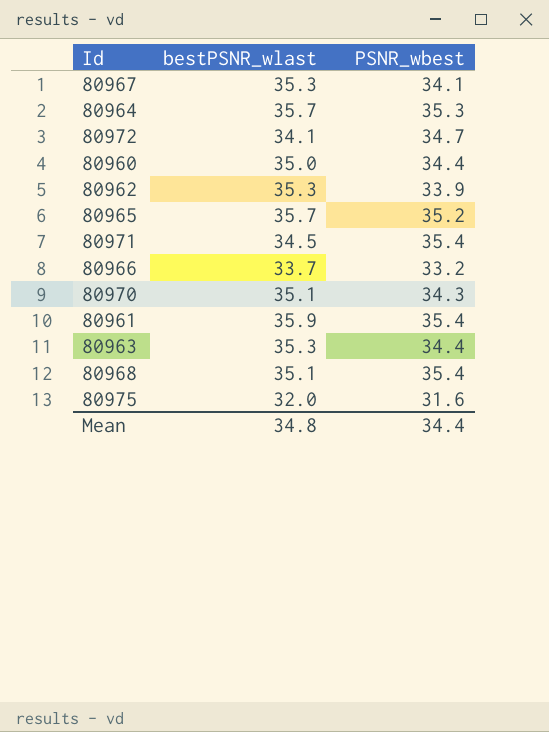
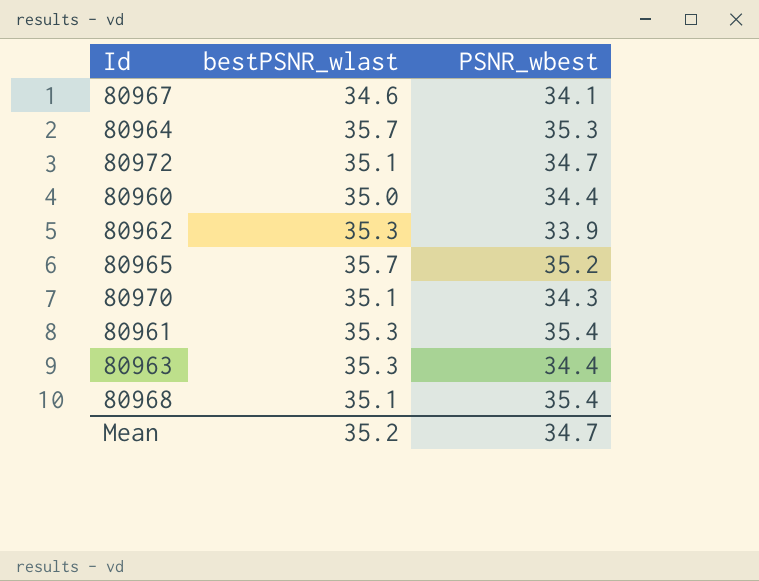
row 80971: 34.5 | 35.4 -> none
row 80966: 33.7 | 33.2 -> none
row 80975: 32.0 | 31.6 -> none
80967 | bestPSNR_wlast: 35.3 -> 34.6
80972 | bestPSNR_wlast: 34.1 -> 35.1
80961 | bestPSNR_wlast: 35.9 -> 35.3
Mean | bestPSNR_wlast: 34.8 -> 35.2
Mean | PSNR_wbest: 34.4 -> 34.7

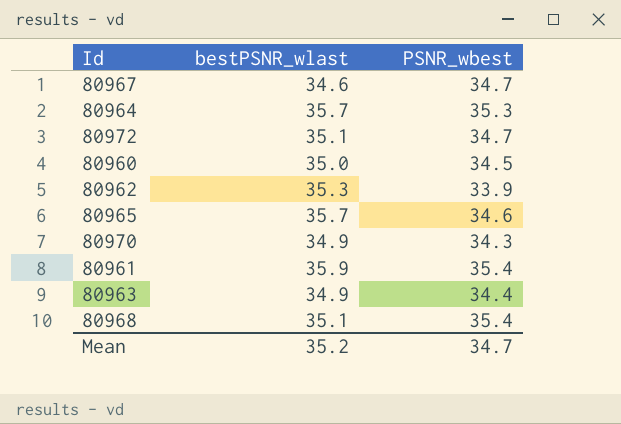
80967 | PSNR_wbest: 34.1 -> 34.7
80960 | PSNR_wbest: 34.4 -> 34.5
80965 | PSNR_wbest: 35.2 -> 34.6
80970 | bestPSNR_wlast: 35.1 -> 34.9
80961 | bestPSNR_wlast: 35.3 -> 35.9
80963 | bestPSNR_wlast: 35.3 -> 34.9

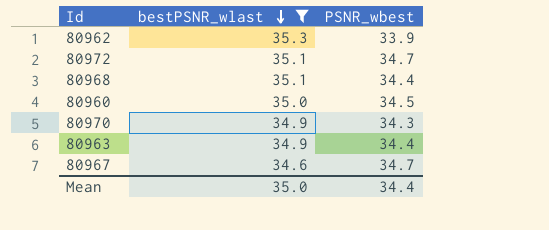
filter: none -> bestPSNR_wlast <= 35.3
row order: none -> bestPSNR_wlast descending
80968 | PSNR_wbest: 35.4 -> 34.4
Mean | bestPSNR_wlast: 35.2 -> 35.0
Mean | PSNR_wbest: 34.7 -> 34.4

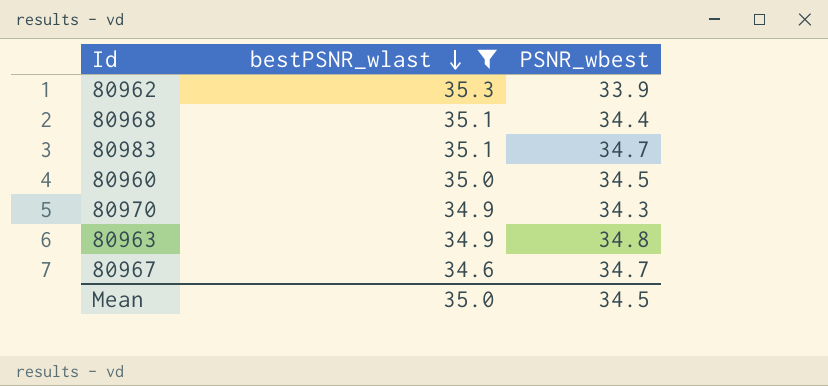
row 80972: 35.1 | 34.7 -> none
row 80983: none -> 35.1 | 34.7
80963 | PSNR_wbest: 34.4 -> 34.8
Mean | PSNR_wbest: 34.4 -> 34.5

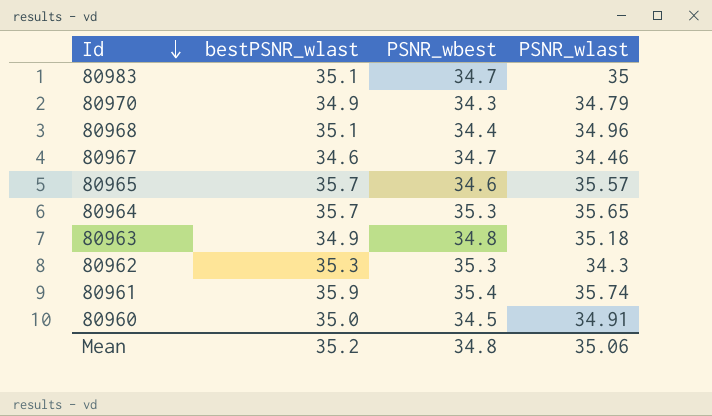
filter: bestPSNR_wlast <= 35.3 -> none
row order: bestPSNR_wlast descending -> Id descending
column PSNR_wlast | position: none -> 4
80962 | PSNR_wbest: 33.9 -> 35.3
Mean | bestPSNR_wlast: 35.0 -> 35.2
Mean | PSNR_wbest: 34.5 -> 34.8

